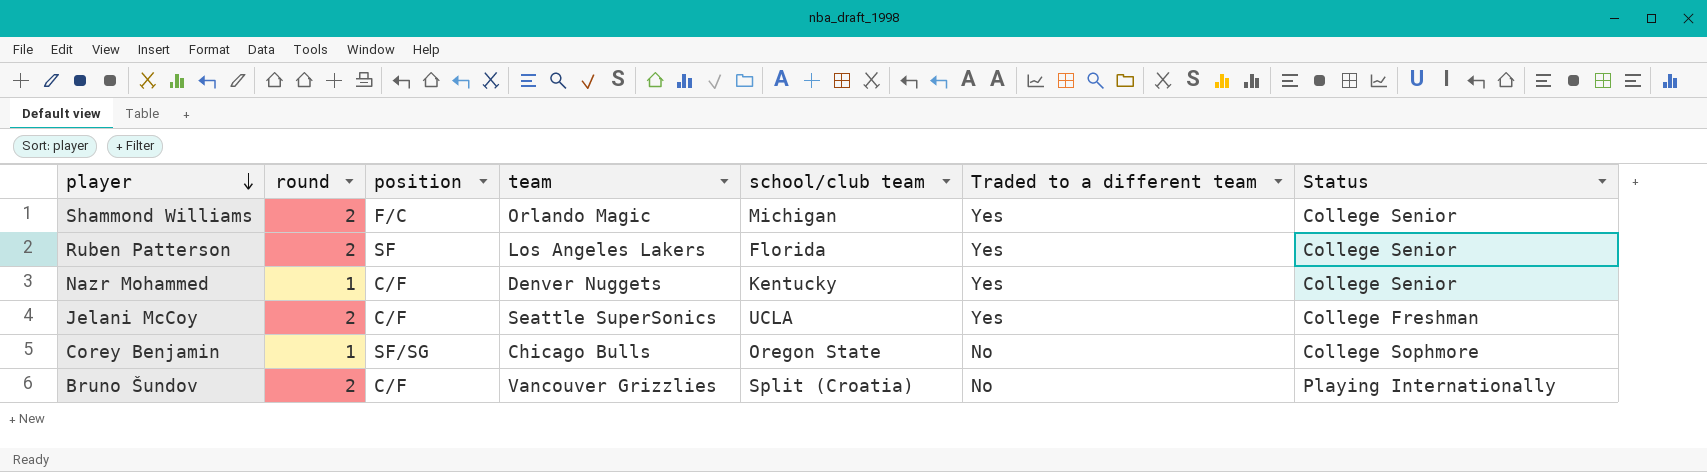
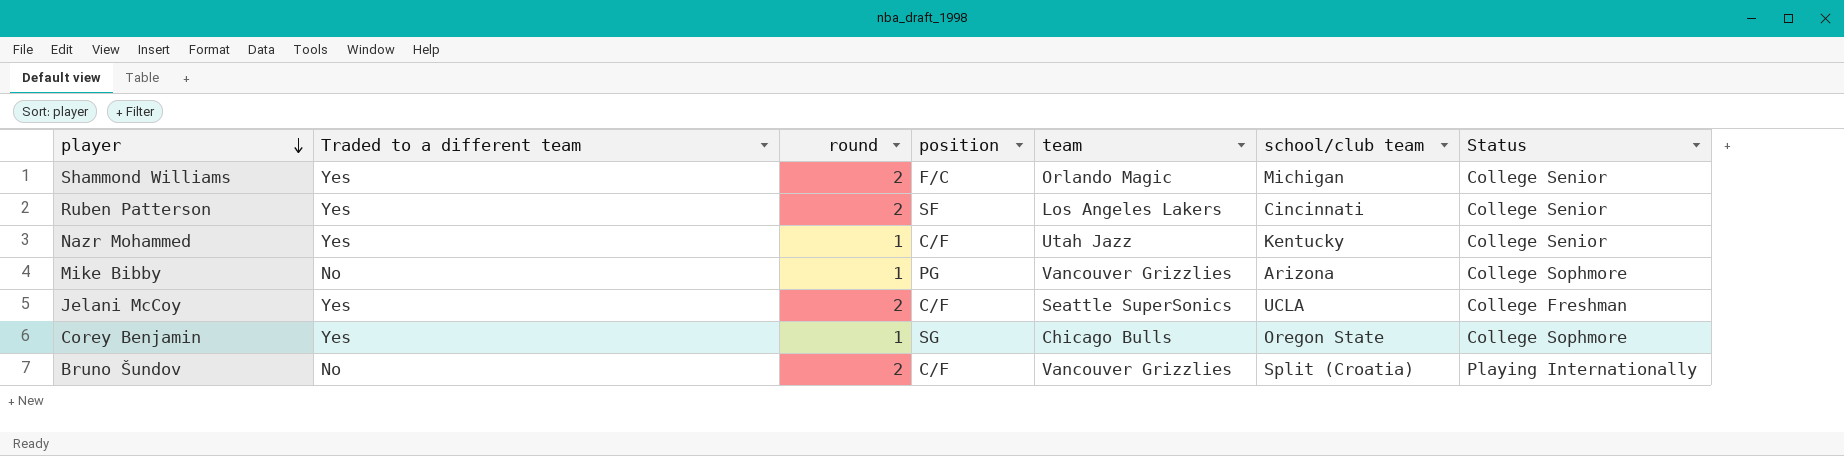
column Traded to a different team | position: 6 -> 2
Ruben Patterson | school/club team: Florida -> Cincinnati
Nazr Mohammed | team: Denver Nuggets -> Utah Jazz
row Mike Bibby: none -> No | 1 | PG | Vancouver Grizzlies | Arizona | College Sophmore
Corey Benjamin | Traded to a different team: No -> Yes
Corey Benjamin | position: SF/SG -> SG

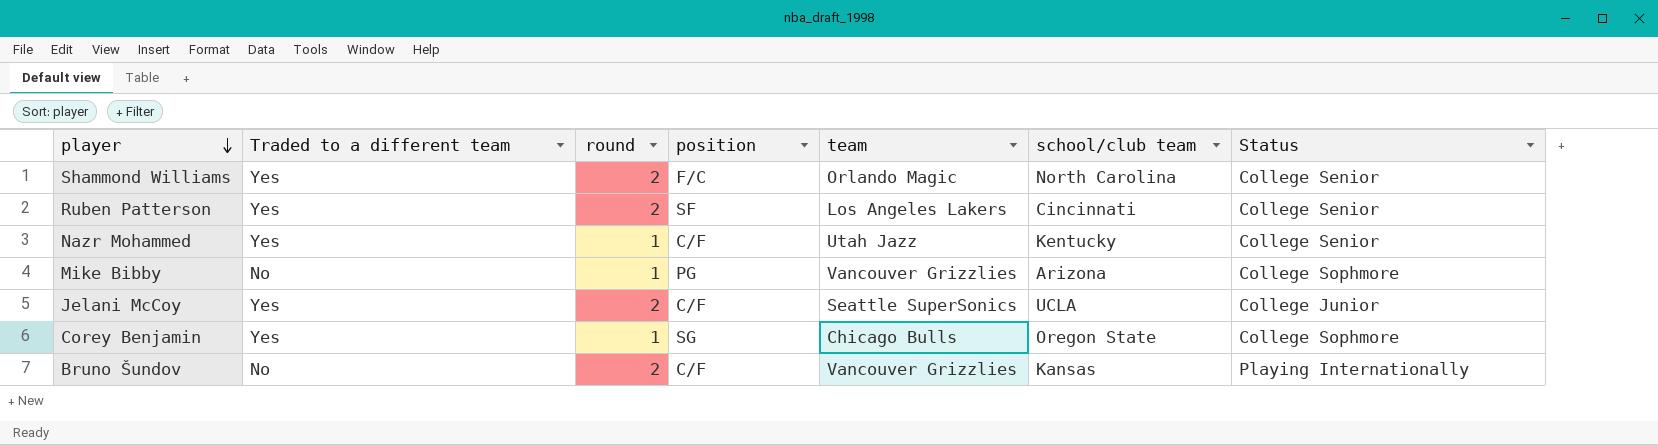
Shammond Williams | school/club team: Michigan -> North Carolina
Jelani McCoy | Status: College Freshman -> College Junior
Bruno Šundov | school/club team: Split (Croatia) -> Kansas

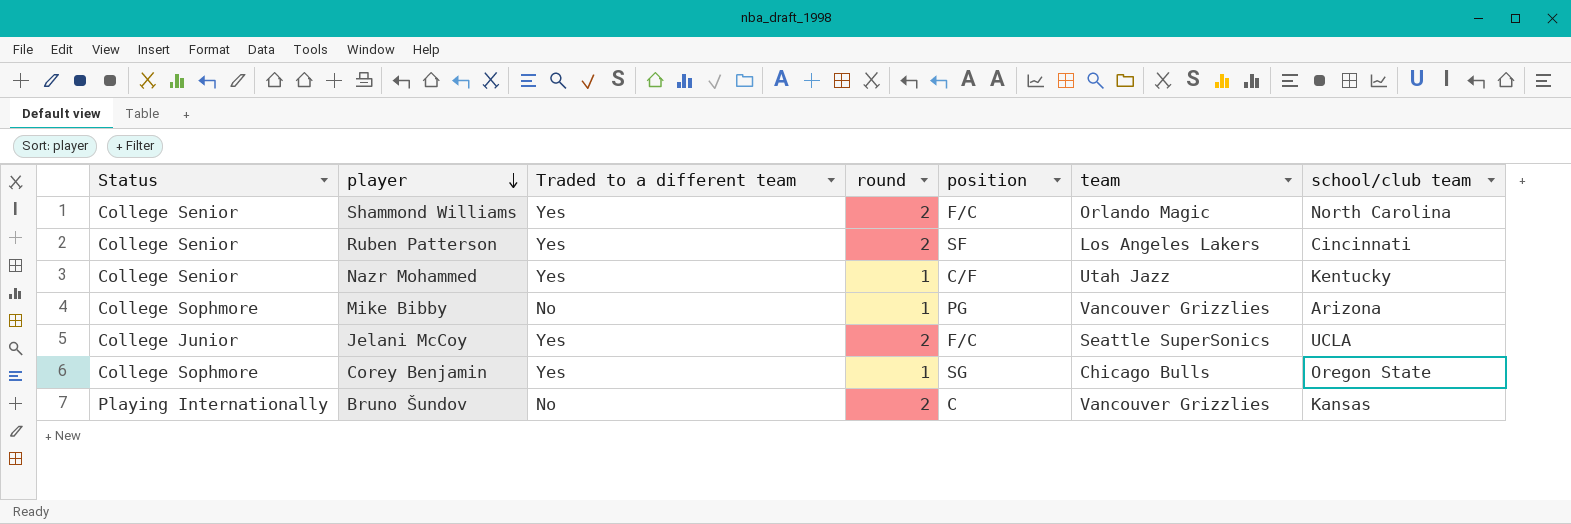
column Status | position: 7 -> 1
Jelani McCoy | position: C/F -> F/C
Bruno Šundov | position: C/F -> C

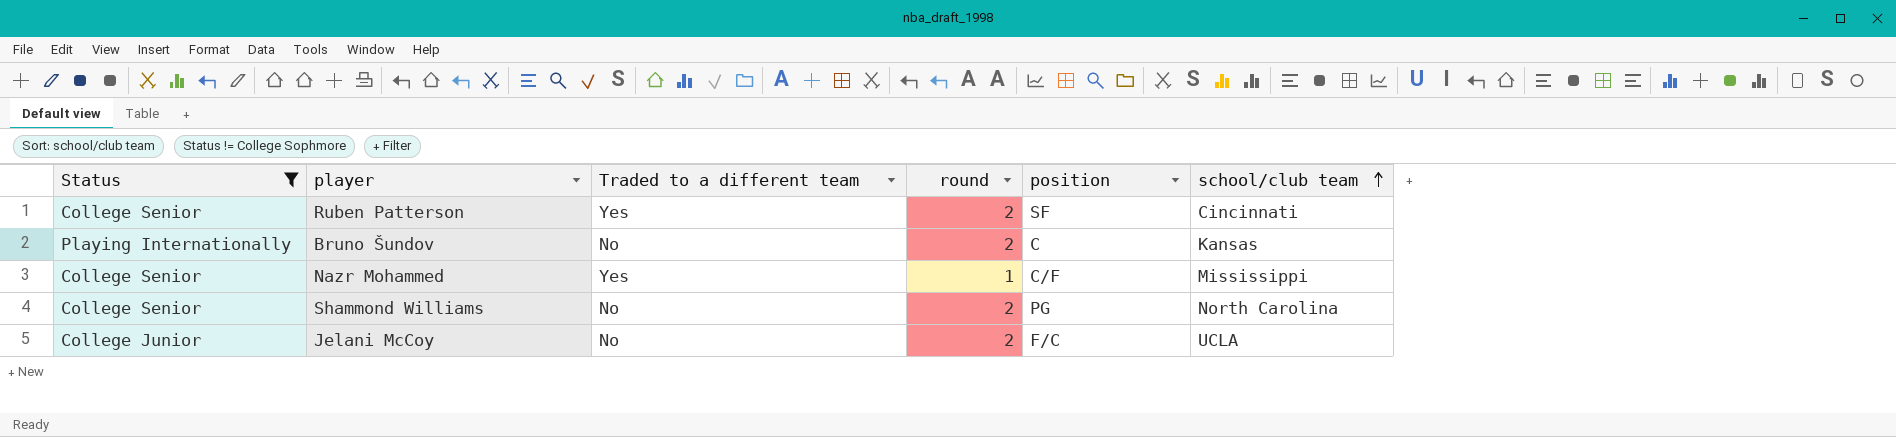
filter: none -> Status != College Sophmore
row order: player descending -> school/club team ascending
column team | position: 6 -> none
Nazr Mohammed | school/club team: Kentucky -> Mississippi
Shammond Williams | Traded to a different team: Yes -> No
Shammond Williams | position: F/C -> PG
Jelani McCoy | Traded to a different team: Yes -> No

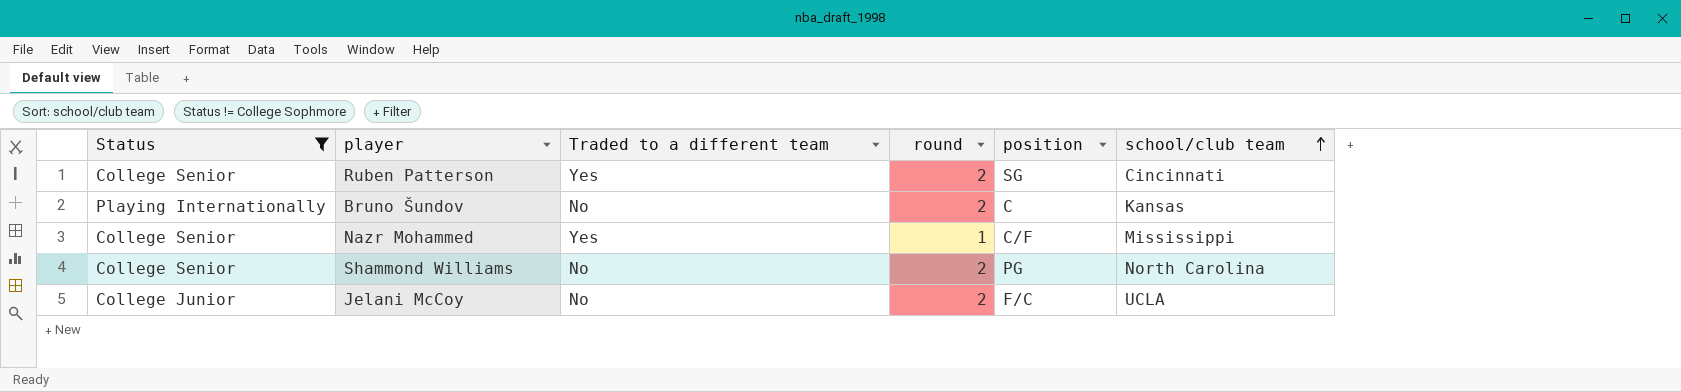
Ruben Patterson | position: SF -> SG

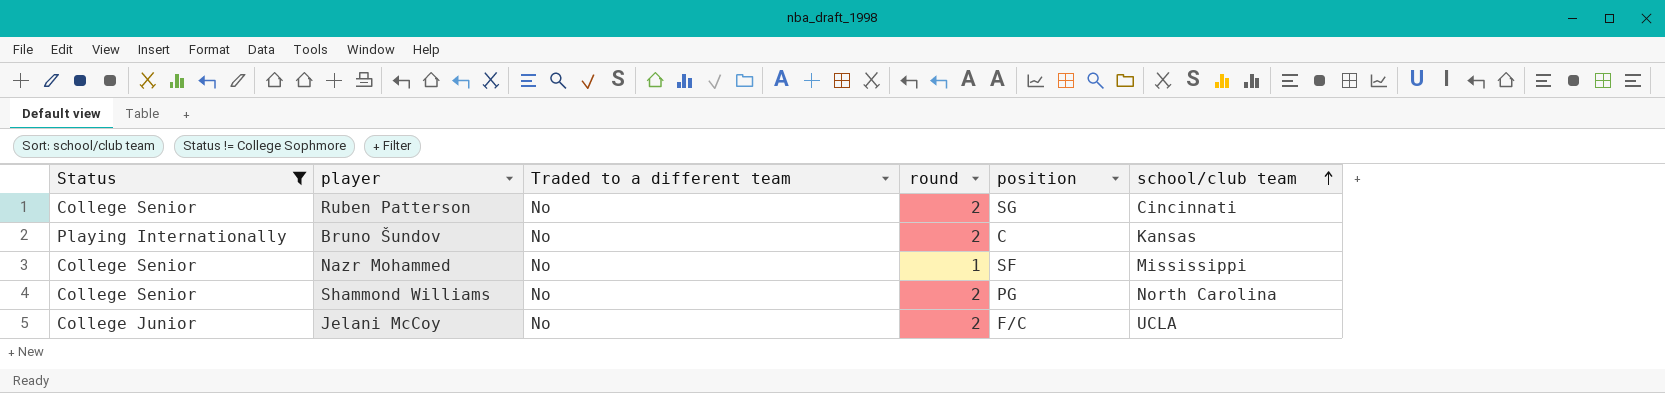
Ruben Patterson | Traded to a different team: Yes -> No
Nazr Mohammed | Traded to a different team: Yes -> No
Nazr Mohammed | position: C/F -> SF

